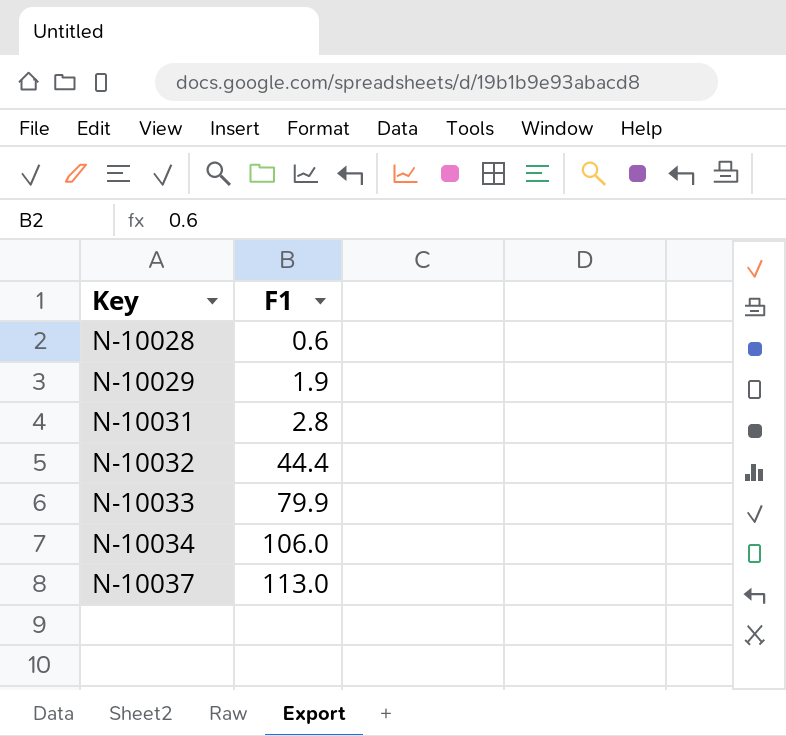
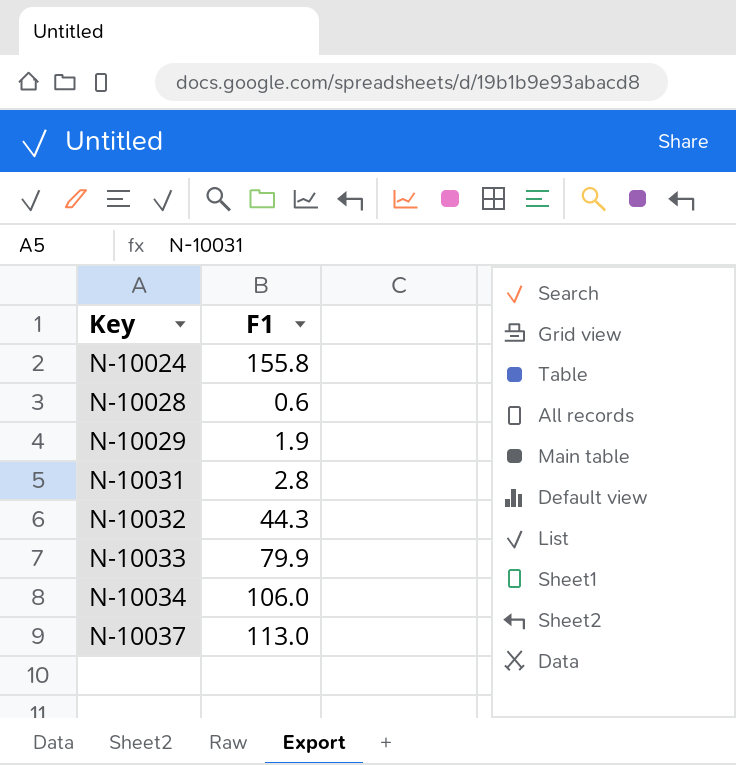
row N-10024: none -> 155.8
N-10032 | F1: 44.4 -> 44.3

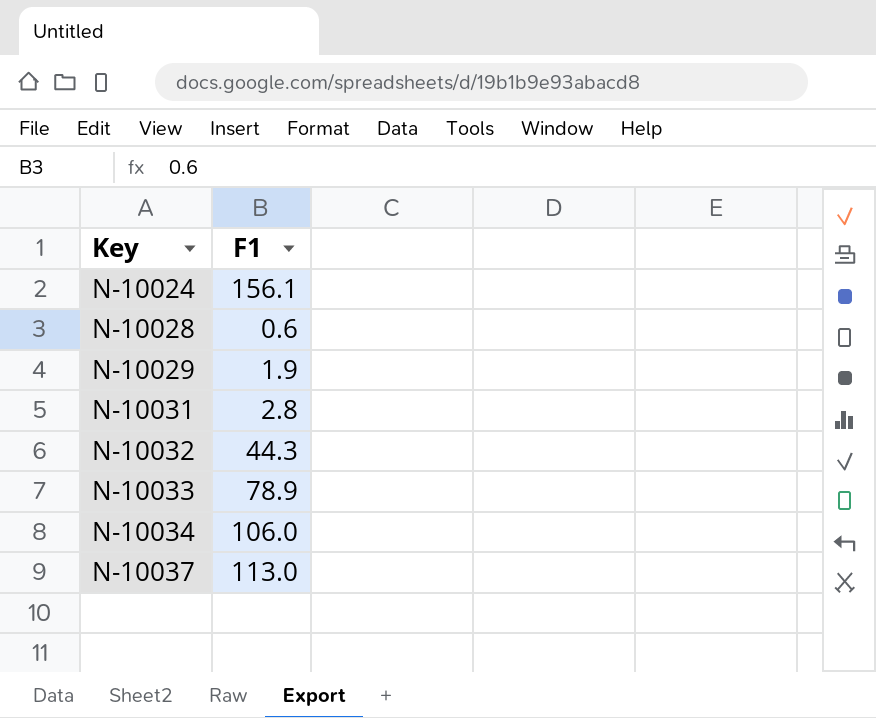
N-10024 | F1: 155.8 -> 156.1
N-10033 | F1: 79.9 -> 78.9

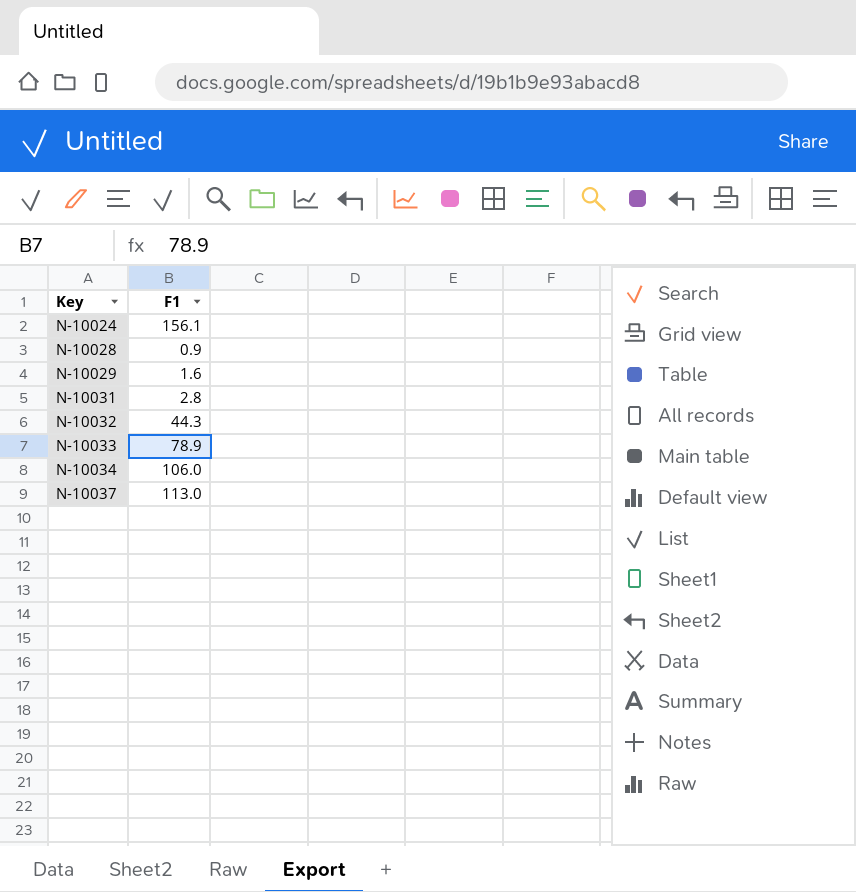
N-10028 | F1: 0.6 -> 0.9
N-10029 | F1: 1.9 -> 1.6

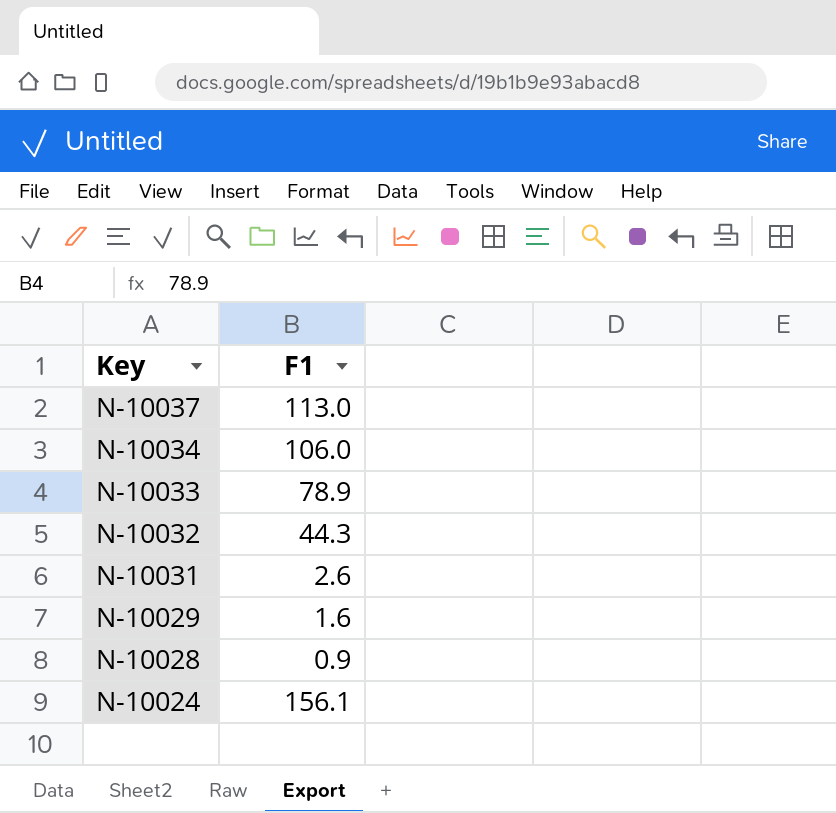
row order: Key ascending -> Key descending
N-10031 | F1: 2.8 -> 2.6

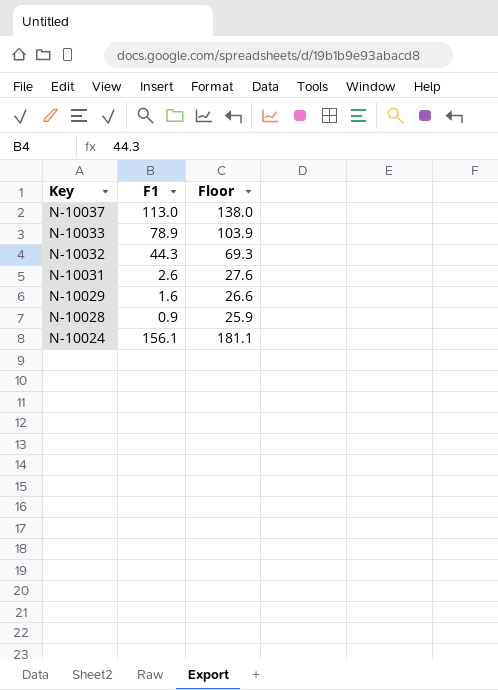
column Floor | formula: none -> [F1] + 25
row N-10034: 106.0 -> none

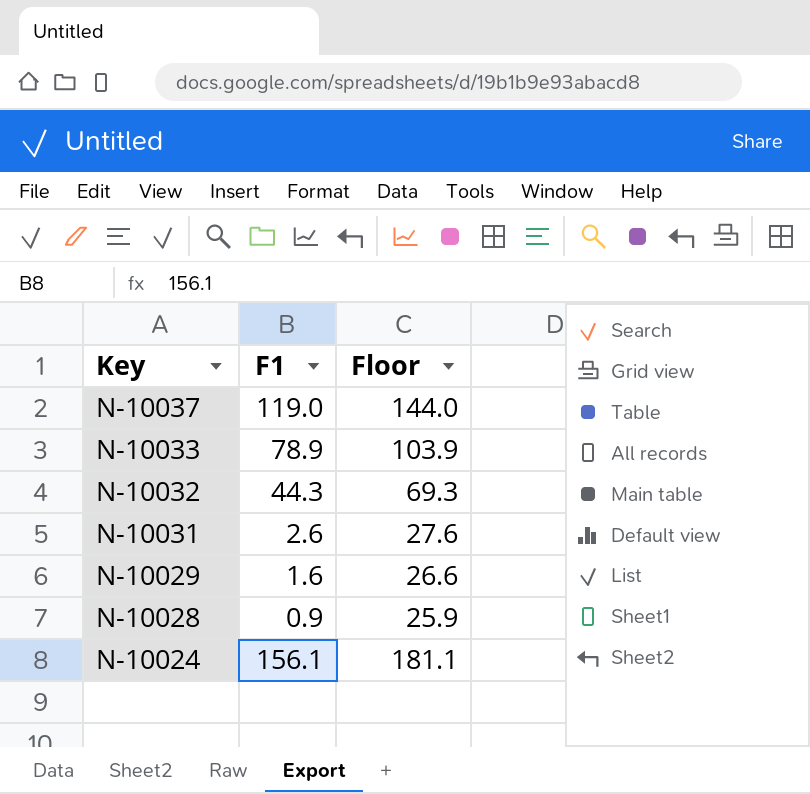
N-10037 | F1: 113.0 -> 119.0
N-10037 | Floor: 138.0 -> 144.0

